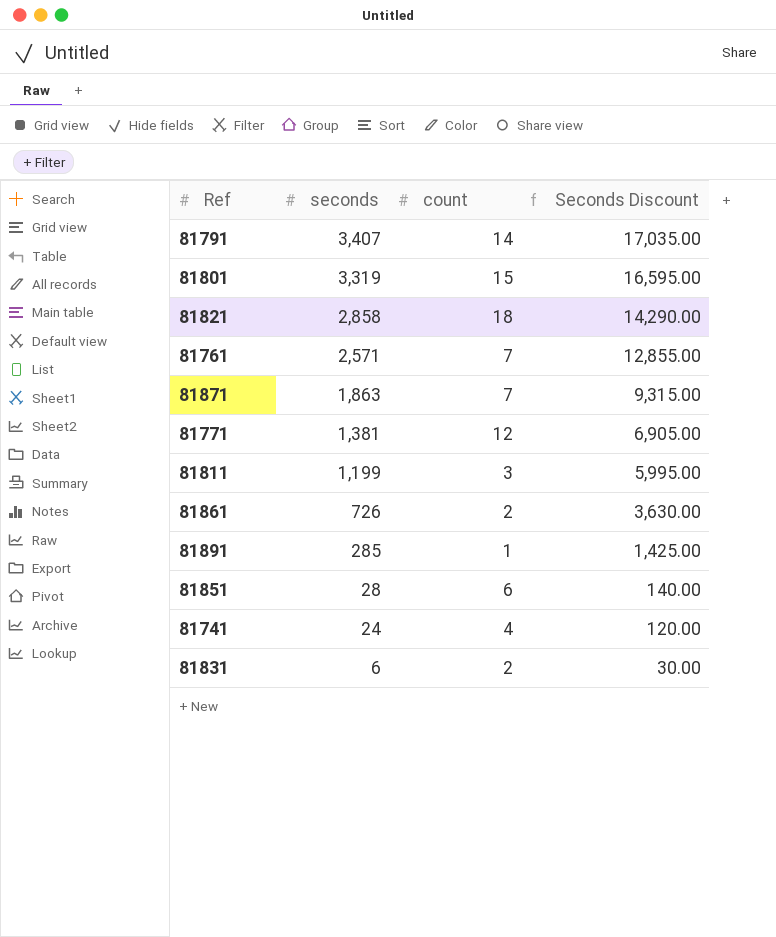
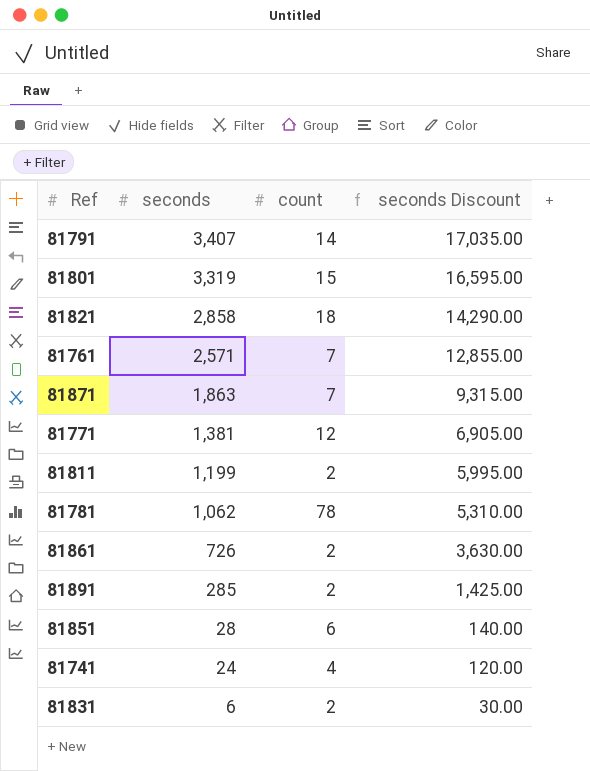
column name: Seconds Discount -> seconds Discount
81811 | count: 3 -> 2
row 81781: none -> 1,062 | 78 | 5,310.00
81891 | count: 1 -> 2

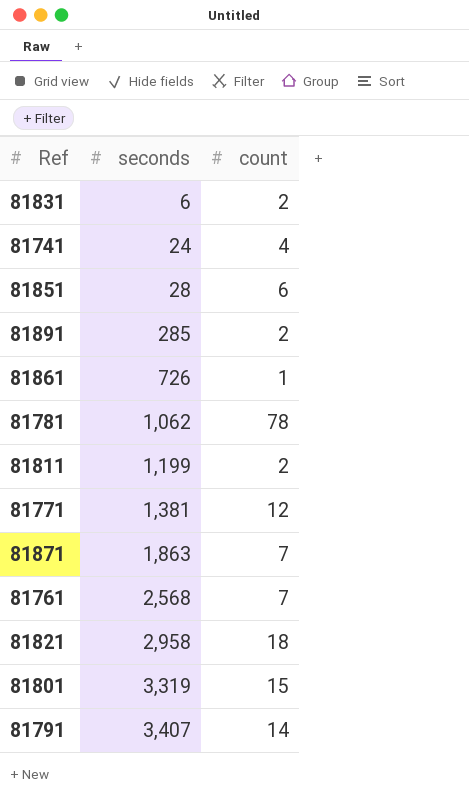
row order: seconds descending -> seconds ascending
column seconds Discount | formula: [seconds] * 5 -> none
81861 | count: 2 -> 1
81761 | seconds: 2,571 -> 2,568
81821 | seconds: 2,858 -> 2,958

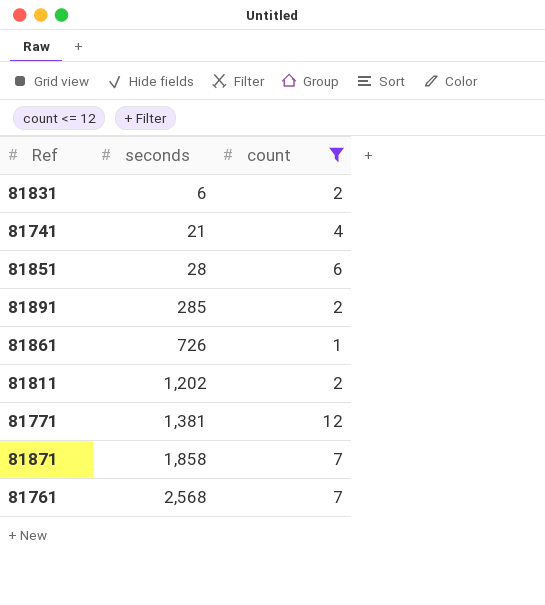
filter: none -> count <= 12
81741 | seconds: 24 -> 21
81811 | seconds: 1,199 -> 1,202
81871 | seconds: 1,863 -> 1,858

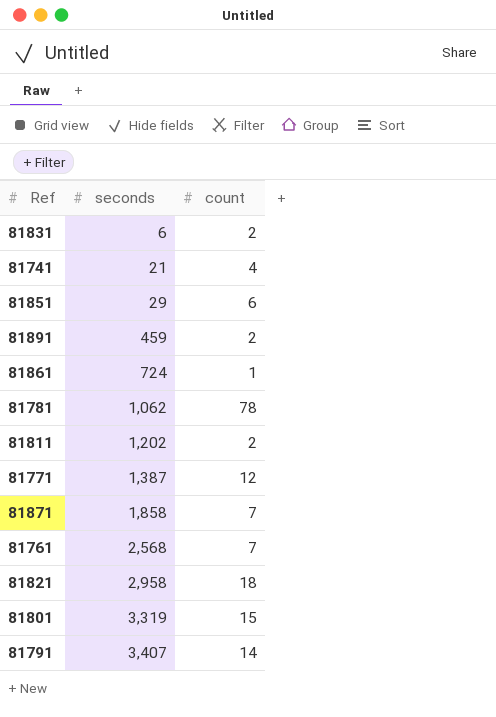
filter: count <= 12 -> none
81851 | seconds: 28 -> 29
81891 | seconds: 285 -> 459
81861 | seconds: 726 -> 724
81771 | seconds: 1,381 -> 1,387

